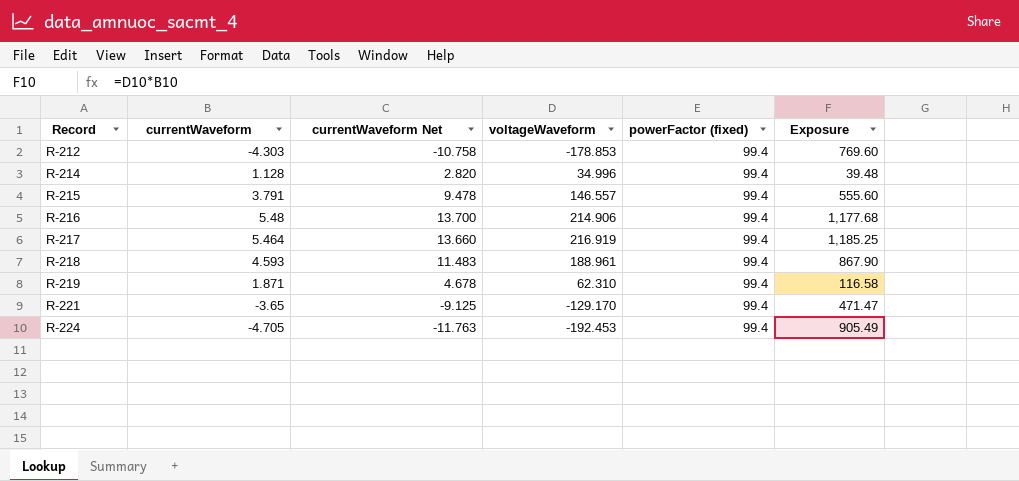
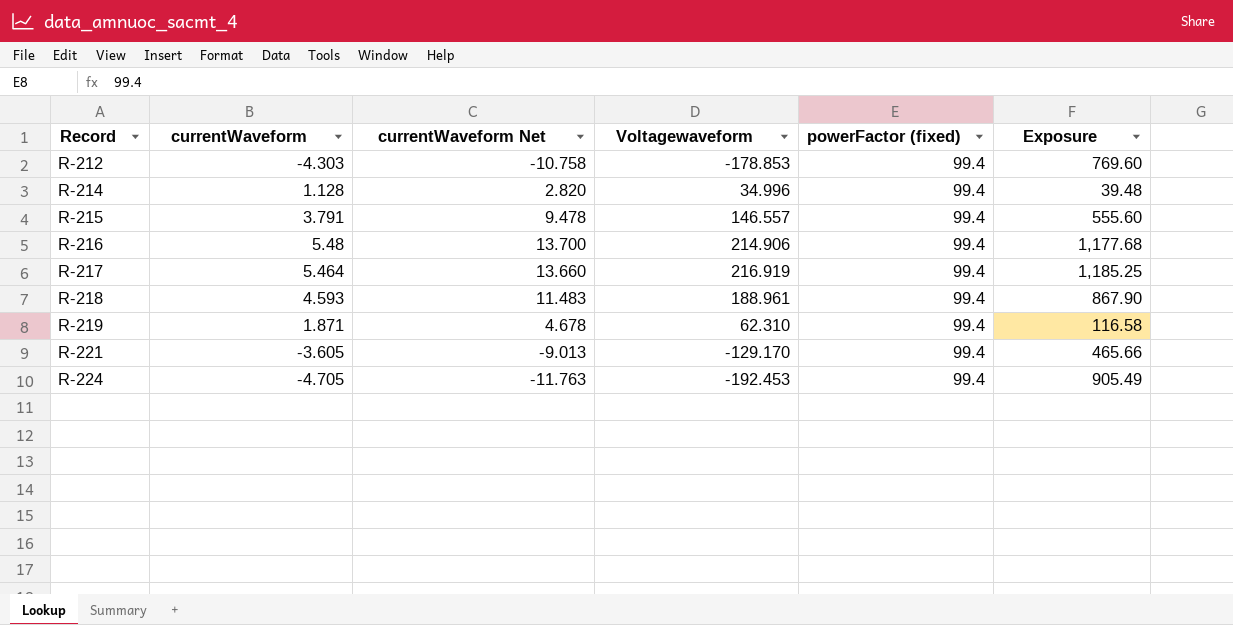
column name: voltageWaveform -> Voltagewaveform
R-221 | currentWaveform: -3.65 -> -3.605
R-221 | currentWaveform Net: -9.125 -> -9.013
R-221 | Exposure: 471.47 -> 465.66

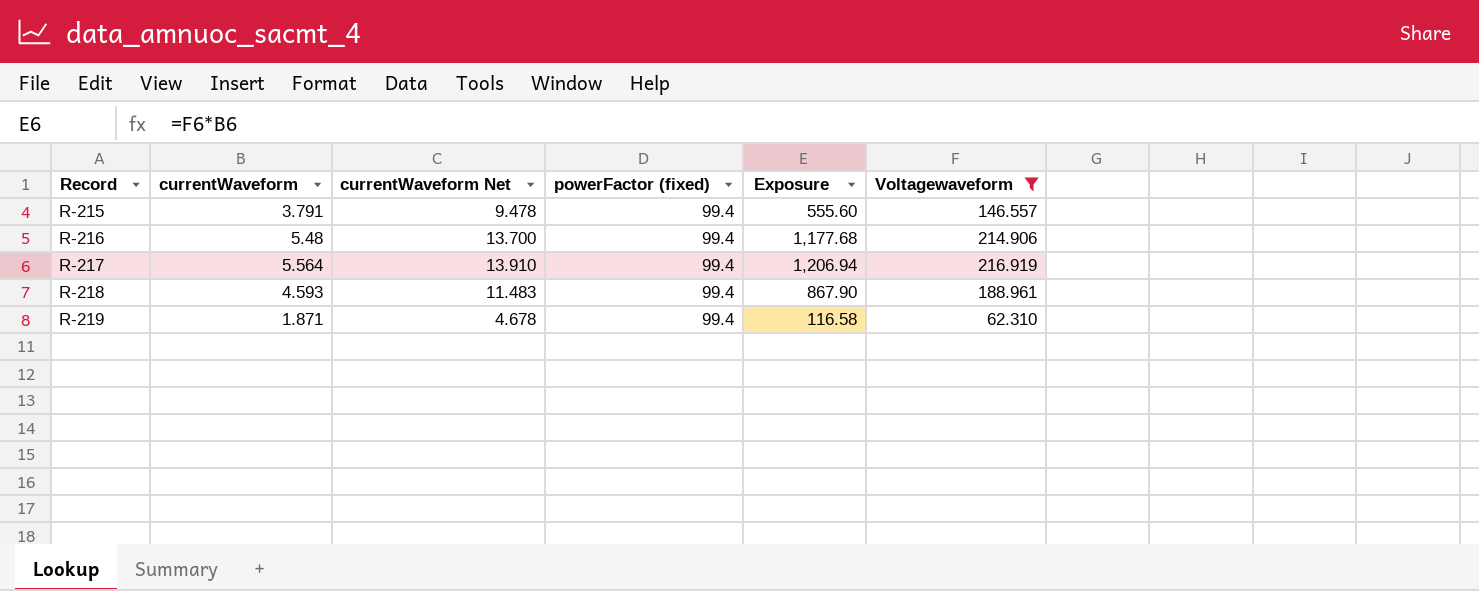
filter: none -> Voltagewaveform >= 62.310
column Voltagewaveform | position: 4 -> 6
R-217 | currentWaveform: 5.464 -> 5.564
R-217 | currentWaveform Net: 13.660 -> 13.910
R-217 | Exposure: 1,185.25 -> 1,206.94

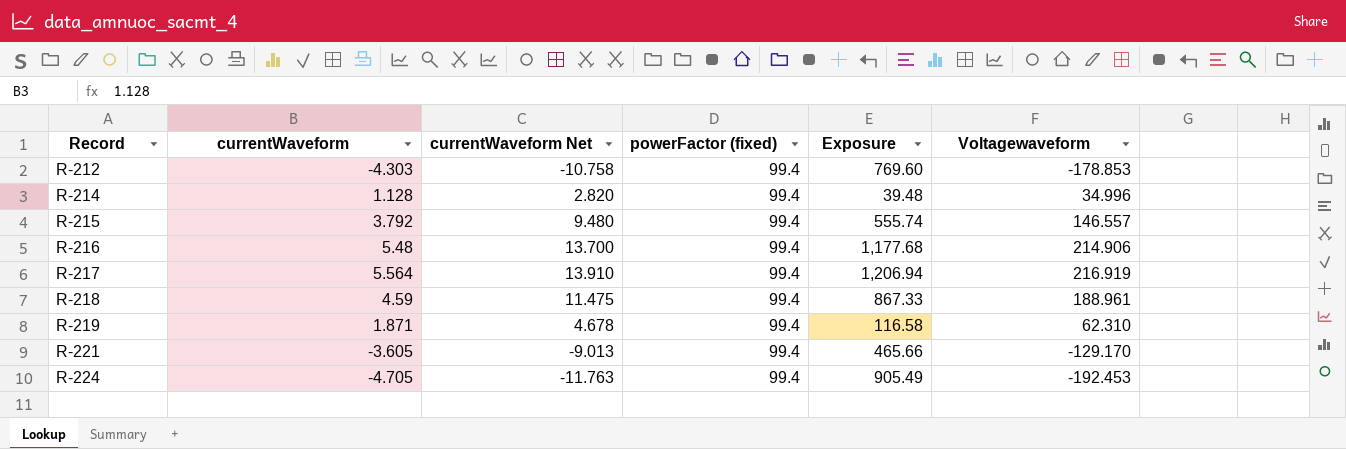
filter: Voltagewaveform >= 62.310 -> none
R-215 | currentWaveform: 3.791 -> 3.792
R-215 | currentWaveform Net: 9.478 -> 9.480
R-215 | Exposure: 555.60 -> 555.74
R-218 | currentWaveform: 4.593 -> 4.59
R-218 | currentWaveform Net: 11.483 -> 11.475
R-218 | Exposure: 867.90 -> 867.33

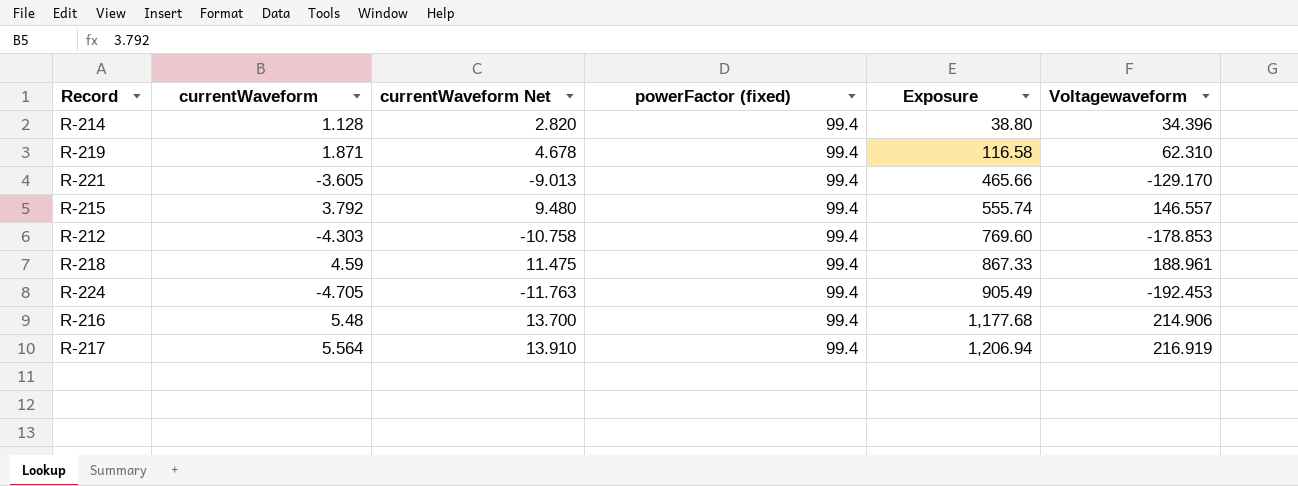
row order: Record ascending -> Exposure ascending
R-214 | Exposure: 39.48 -> 38.80
R-214 | Voltagewaveform: 34.996 -> 34.396

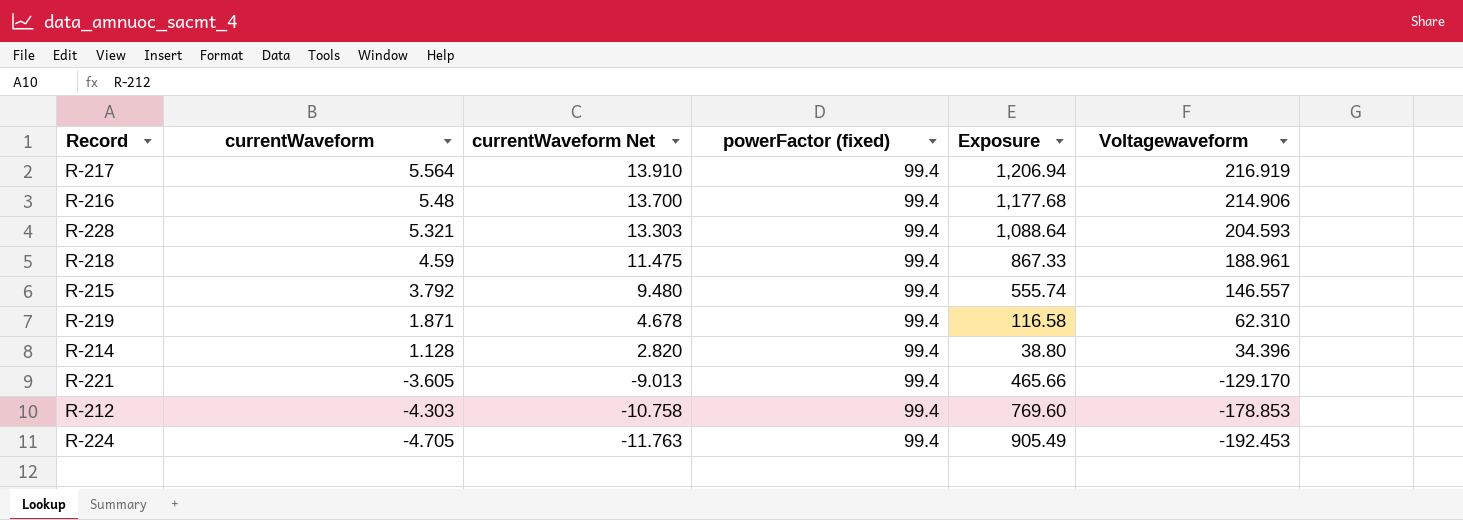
row order: Exposure ascending -> currentWaveform descending
row R-228: none -> 5.321 | 13.303 | 99.4 | 1,088.64 | 204.593

